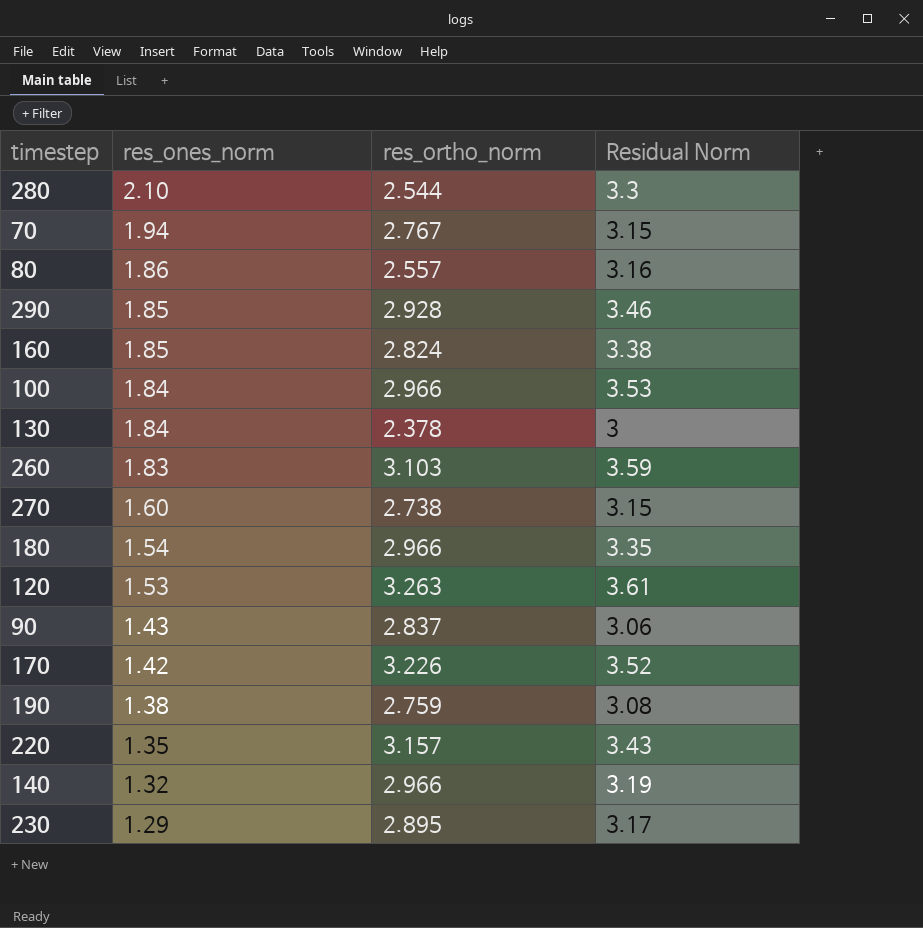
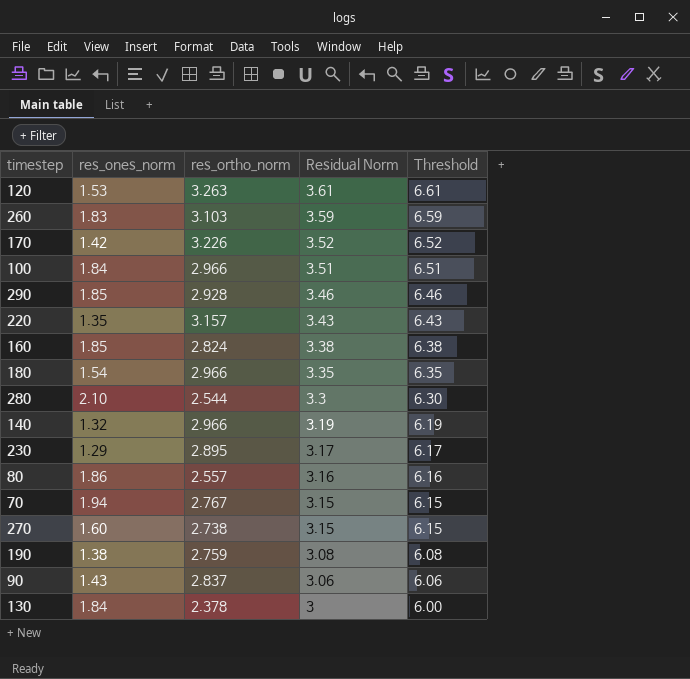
row order: res_ones_norm descending -> Residual Norm descending
column Threshold | formula: none -> [Residual Norm] + 3
100 | Residual Norm: 3.53 -> 3.51

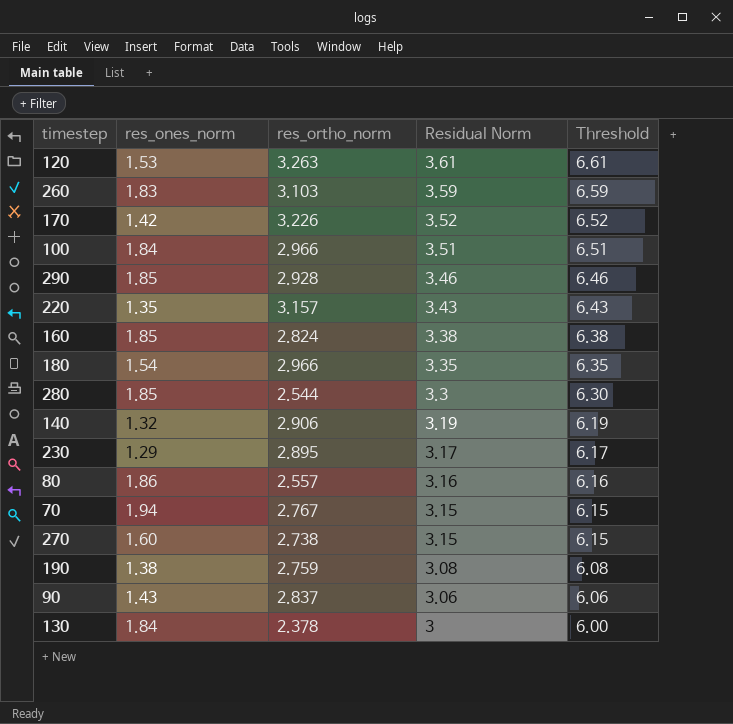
280 | res_ones_norm: 2.10 -> 1.85
140 | res_ortho_norm: 2.966 -> 2.906

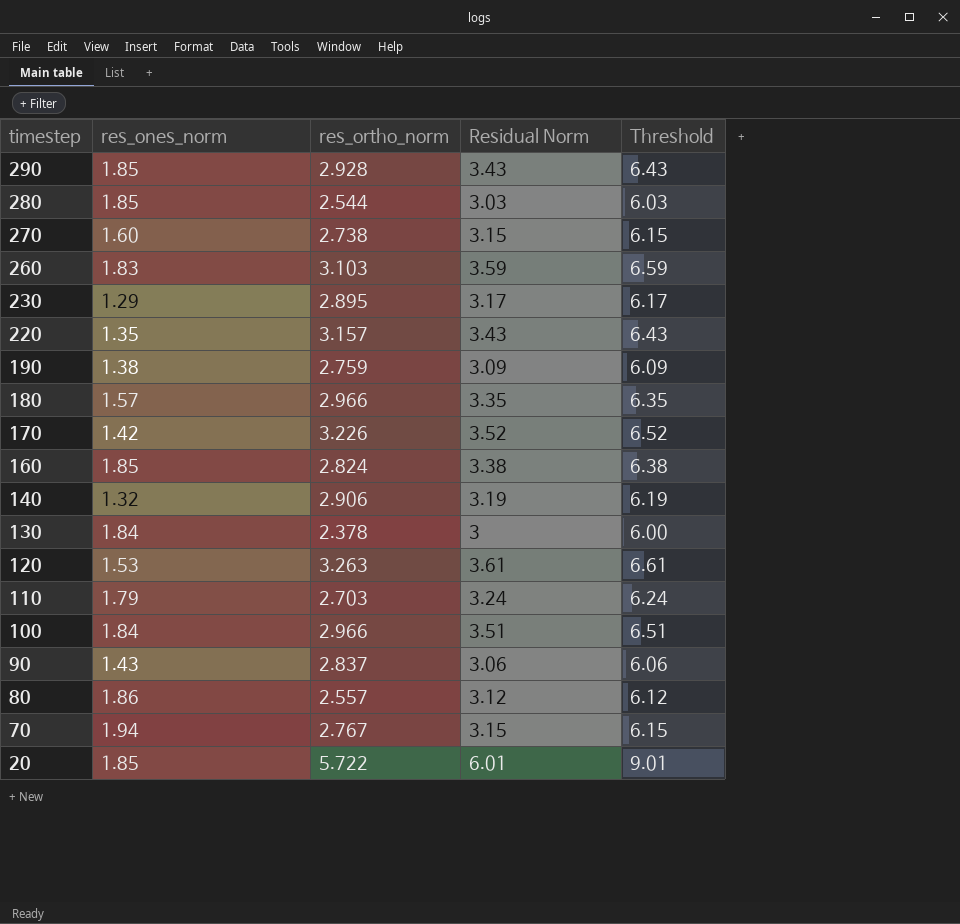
row order: Residual Norm descending -> timestep descending
290 | Residual Norm: 3.46 -> 3.43
290 | Threshold: 6.46 -> 6.43
280 | Residual Norm: 3.3 -> 3.03
280 | Threshold: 6.30 -> 6.03
190 | Residual Norm: 3.08 -> 3.09
190 | Threshold: 6.08 -> 6.09
180 | res_ones_norm: 1.54 -> 1.57
row 110: none -> 1.79 | 2.703 | 3.24 | 6.24
80 | Residual Norm: 3.16 -> 3.12
80 | Threshold: 6.16 -> 6.12
row 20: none -> 1.85 | 5.722 | 6.01 | 9.01

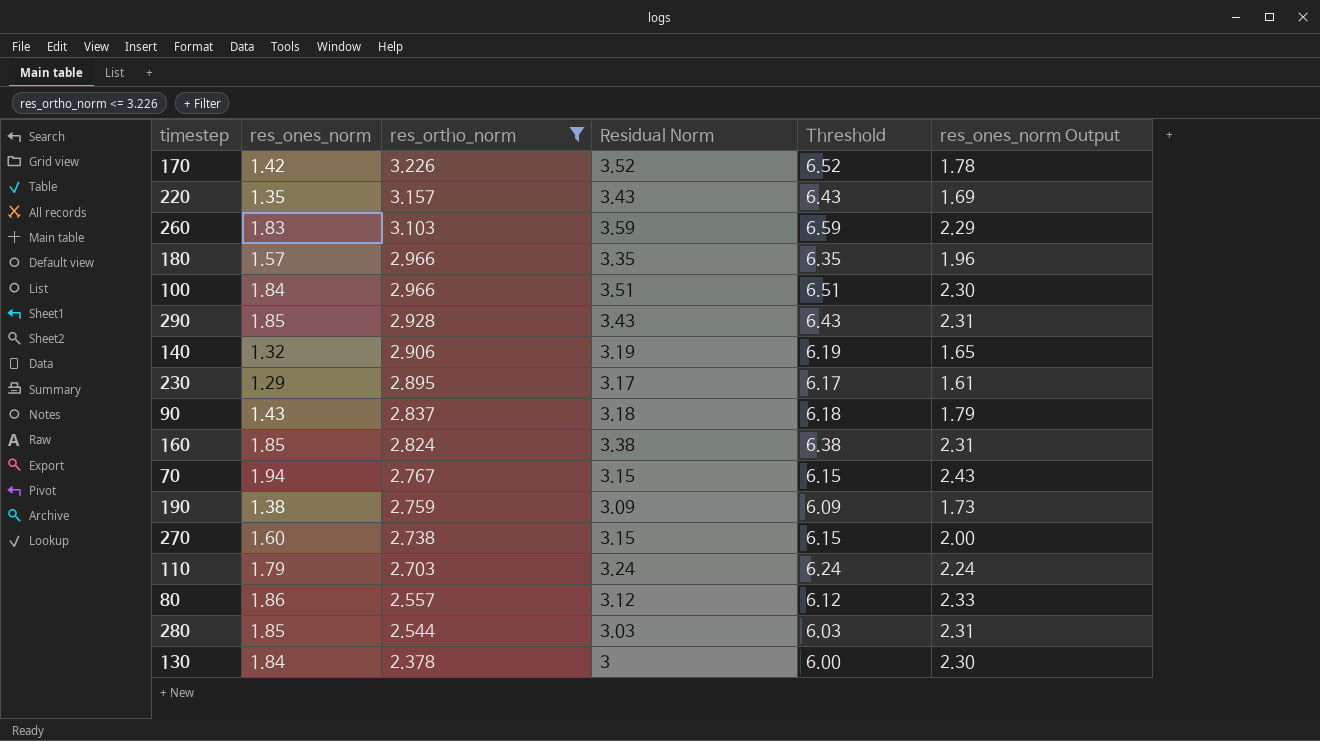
filter: none -> res_ortho_norm <= 3.226
row order: timestep descending -> res_ortho_norm descending
column res_ones_norm Output | formula: none -> [res_ones_norm] * 1.25
90 | Residual Norm: 3.06 -> 3.18
90 | Threshold: 6.06 -> 6.18

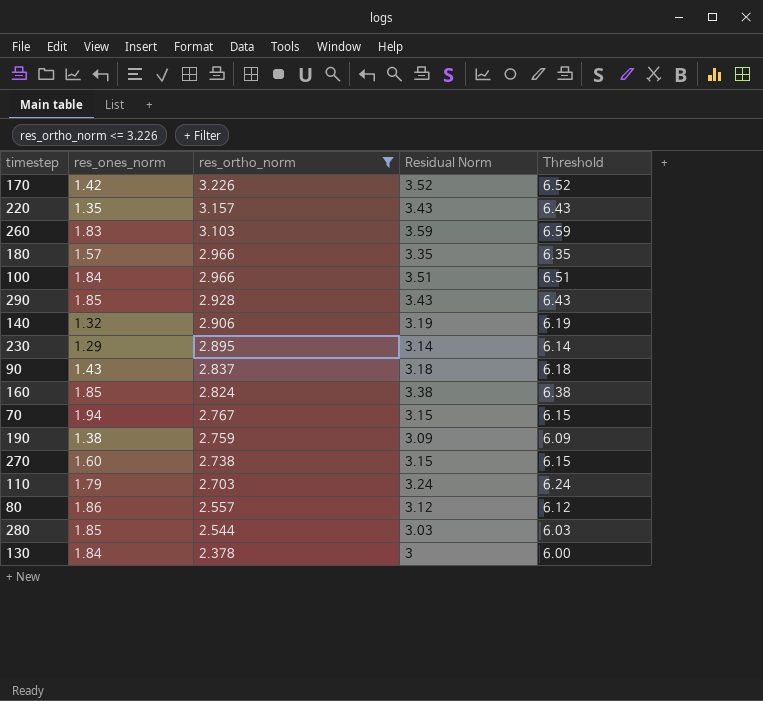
column res_ones_norm Output | formula: [res_ones_norm] * 1.25 -> none
230 | Residual Norm: 3.17 -> 3.14
230 | Threshold: 6.17 -> 6.14

